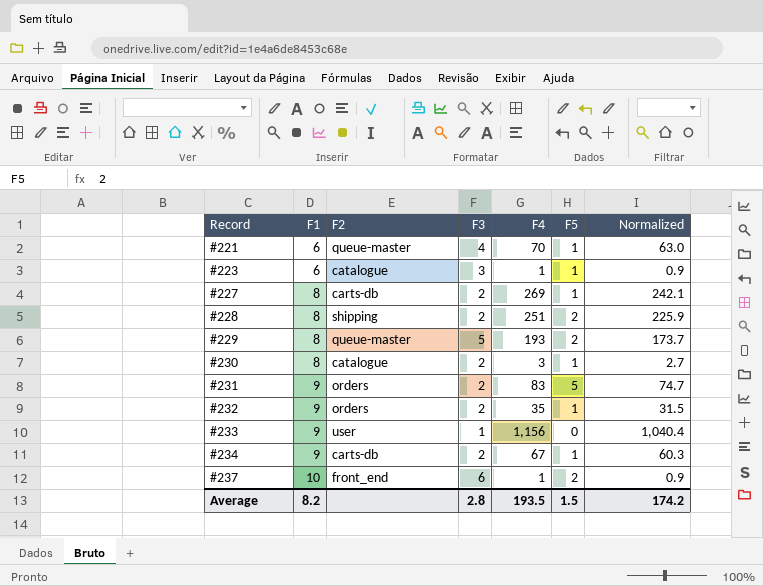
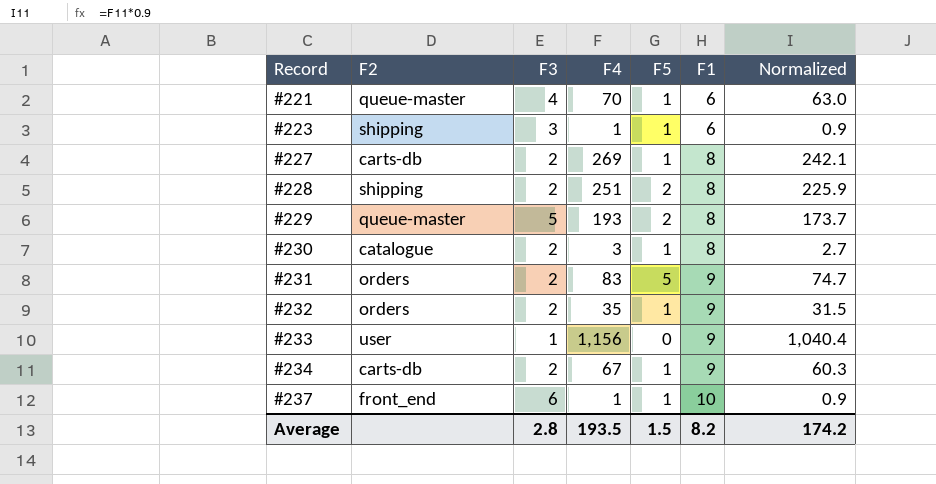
column F1 | position: 2 -> 6
#223 | F2: catalogue -> shipping
#237 | F5: 2 -> 1

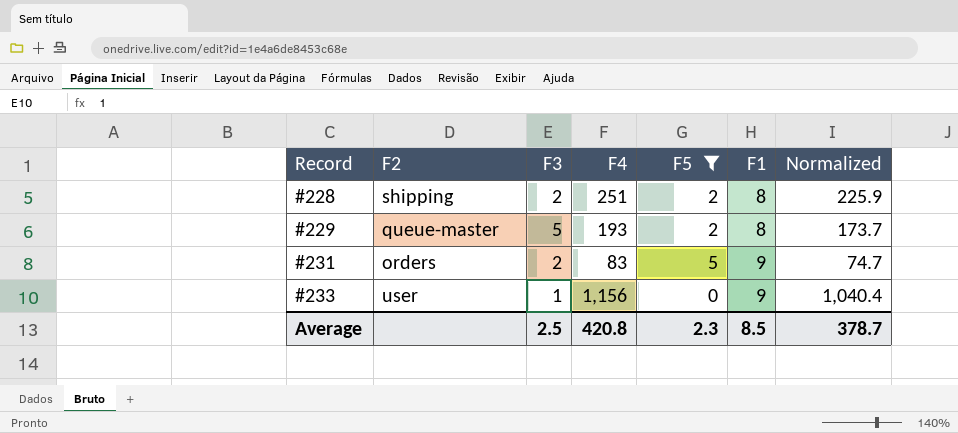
filter: none -> F5 != 1
Average | F3: 2.8 -> 2.5
Average | F4: 193.5 -> 420.8
Average | F5: 1.5 -> 2.3
Average | F1: 8.2 -> 8.5
Average | Normalized: 174.2 -> 378.7

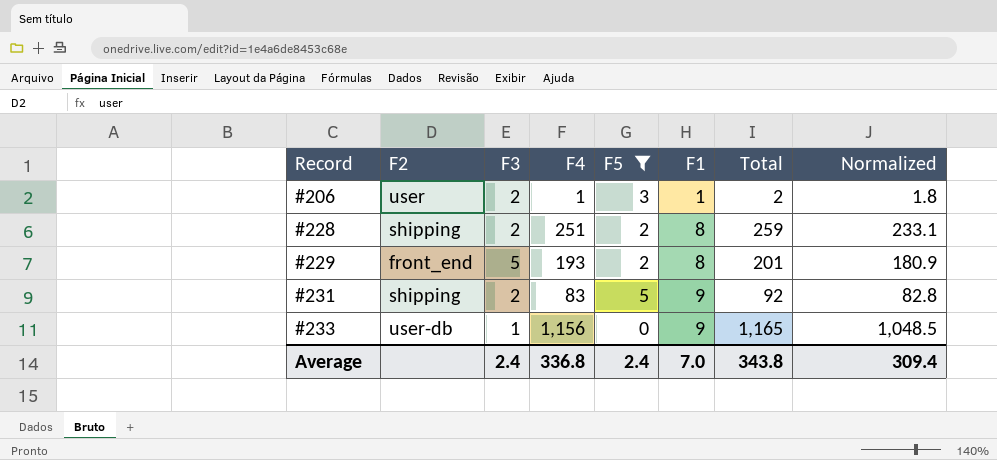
column Total | formula: none -> [F4] + [F1]
column Normalized | formula: [F4] * 0.9 -> [Total] * 0.9
row #206: none -> user | 2 | 1 | 3 | 1 | 2 | 1.8
#229 | F2: queue-master -> front_end
#231 | F2: orders -> shipping
#233 | F2: user -> user-db
Average | F3: 2.5 -> 2.4
Average | F4: 420.8 -> 336.8
Average | F5: 2.3 -> 2.4
Average | F1: 8.5 -> 7.0
Average | Normalized: 378.7 -> 309.4

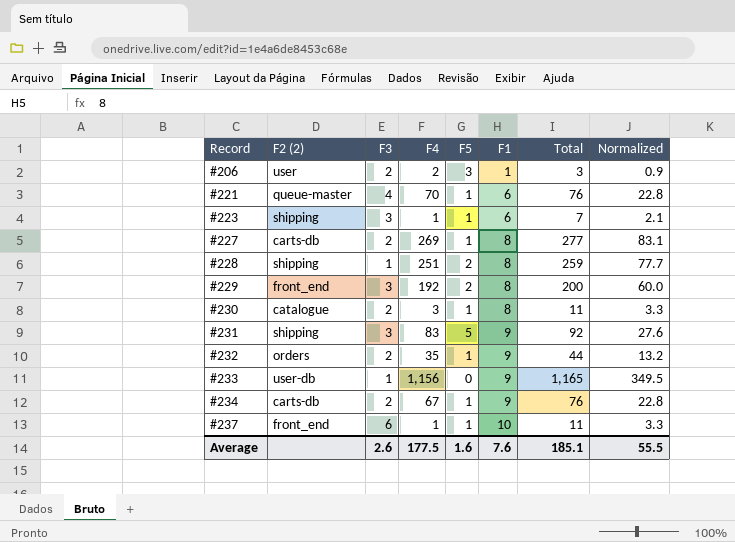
filter: F5 != 1 -> none
column name: F2 -> F2 (2)
column Normalized | formula: [Total] * 0.9 -> [Total] * 0.3
#206 | F4: 1 -> 2
#206 | Total: 2 -> 3
#228 | F3: 2 -> 1
#229 | F3: 5 -> 3
#229 | F4: 193 -> 192
#229 | Total: 201 -> 200
#231 | F3: 2 -> 3
Average | F3: 2.4 -> 2.6
Average | F4: 336.8 -> 177.5
Average | F5: 2.4 -> 1.6
Average | F1: 7.0 -> 7.6
Average | Total: 343.8 -> 185.1
Average | Normalized: 309.4 -> 55.5

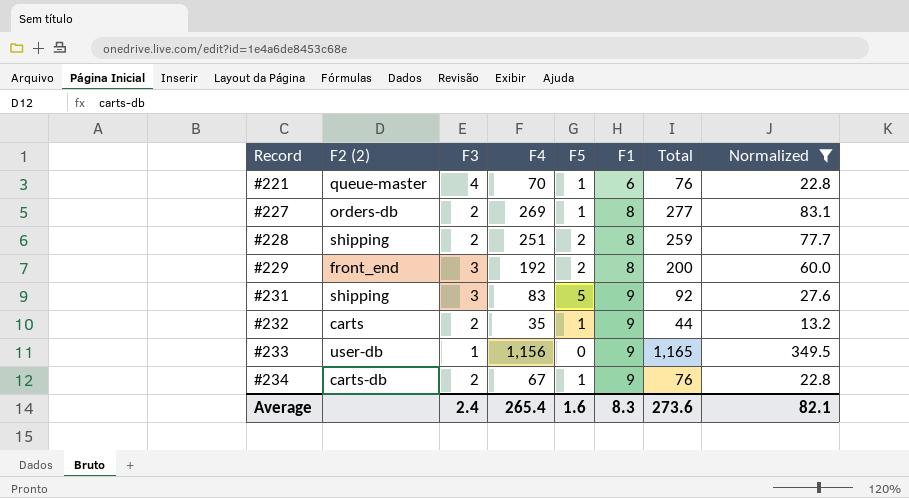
filter: none -> Normalized >= 13.2
#227 | F2 (2): carts-db -> orders-db
#228 | F3: 1 -> 2
#232 | F2 (2): orders -> carts
Average | F3: 2.6 -> 2.4
Average | F4: 177.5 -> 265.4
Average | F1: 7.6 -> 8.3
Average | Total: 185.1 -> 273.6
Average | Normalized: 55.5 -> 82.1

